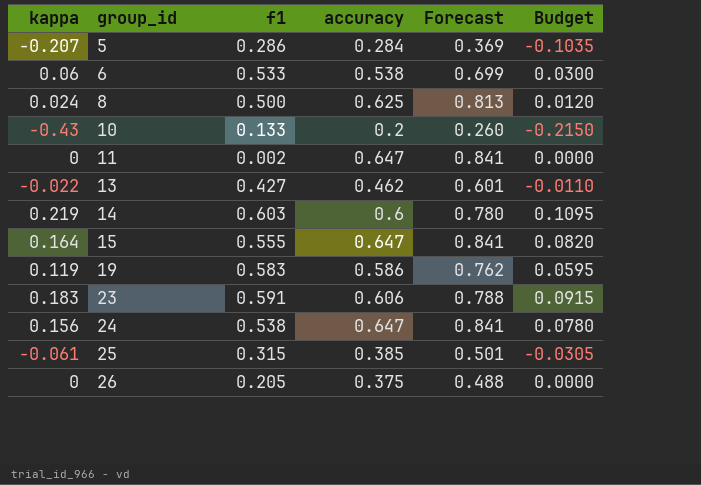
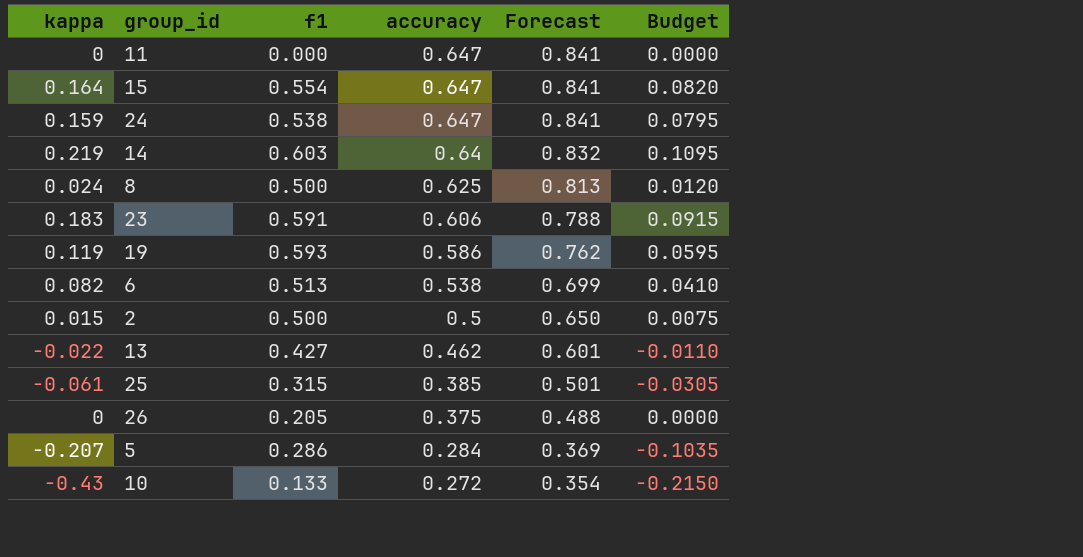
row order: group_id ascending -> accuracy descending
11 | f1: 0.002 -> 0.000
15 | f1: 0.555 -> 0.554
24 | kappa: 0.156 -> 0.159
24 | Budget: 0.0780 -> 0.0795
14 | accuracy: 0.6 -> 0.64
14 | Forecast: 0.780 -> 0.832
19 | f1: 0.583 -> 0.593
6 | kappa: 0.06 -> 0.082
6 | f1: 0.533 -> 0.513
6 | Budget: 0.0300 -> 0.0410
row 2: none -> 0.015 | 0.500 | 0.5 | 0.650 | 0.0075
10 | accuracy: 0.2 -> 0.272
10 | Forecast: 0.260 -> 0.354

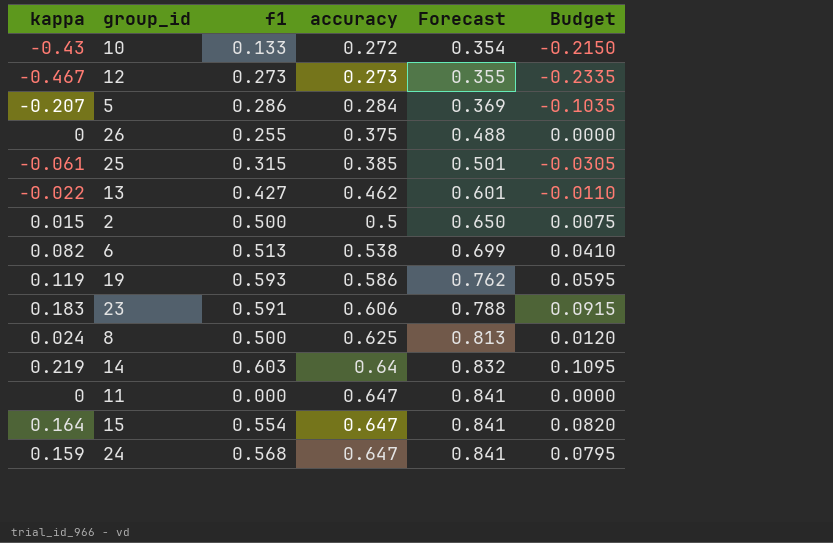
row order: accuracy descending -> accuracy ascending
row 12: none -> -0.467 | 0.273 | 0.273 | 0.355 | -0.2335
26 | f1: 0.205 -> 0.255
24 | f1: 0.538 -> 0.568

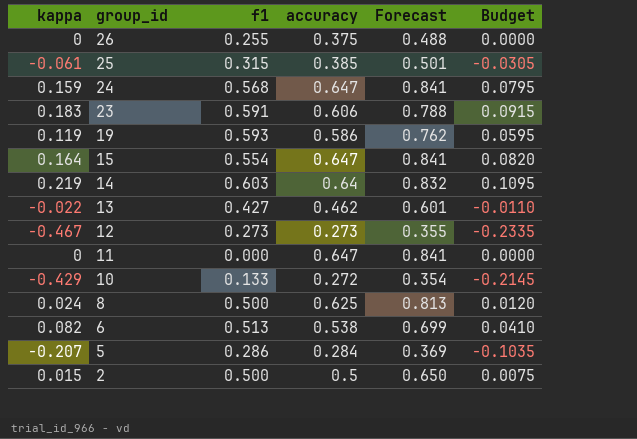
row order: accuracy ascending -> group_id descending
10 | kappa: -0.43 -> -0.429
10 | Budget: -0.2150 -> -0.2145

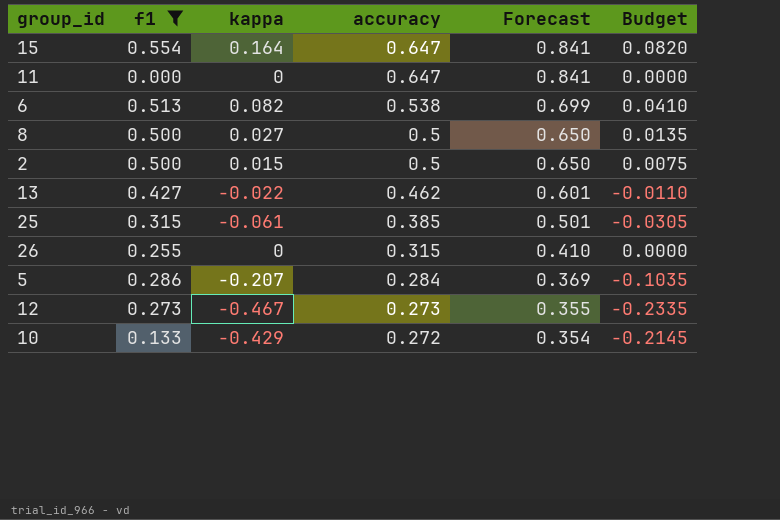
filter: none -> f1 <= 0.554
row order: group_id descending -> accuracy descending
column kappa | position: 1 -> 3
8 | kappa: 0.024 -> 0.027
8 | accuracy: 0.625 -> 0.5
8 | Forecast: 0.813 -> 0.650
8 | Budget: 0.0120 -> 0.0135
26 | accuracy: 0.375 -> 0.315
26 | Forecast: 0.488 -> 0.410

